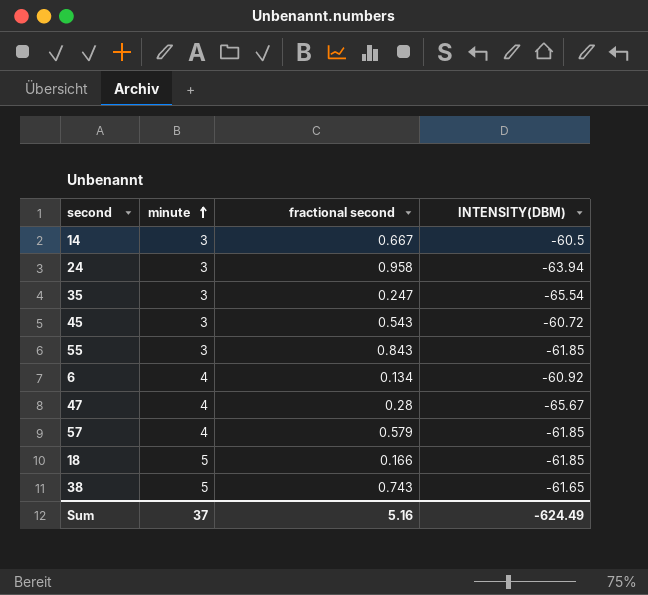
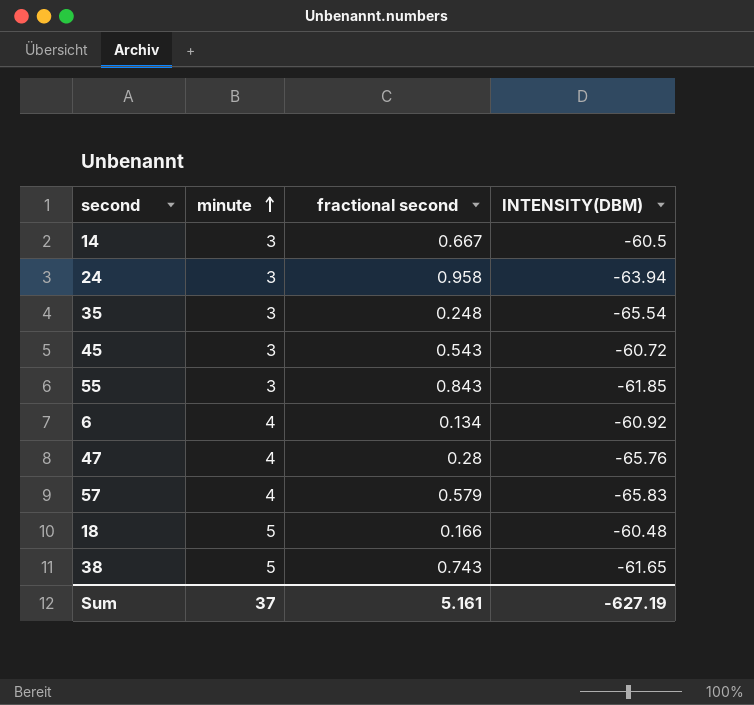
35 | fractional second: 0.247 -> 0.248
47 | INTENSITY(DBM): -65.67 -> -65.76
57 | INTENSITY(DBM): -61.85 -> -65.83
18 | INTENSITY(DBM): -61.85 -> -60.48
Sum | fractional second: 5.16 -> 5.161
Sum | INTENSITY(DBM): -624.49 -> -627.19

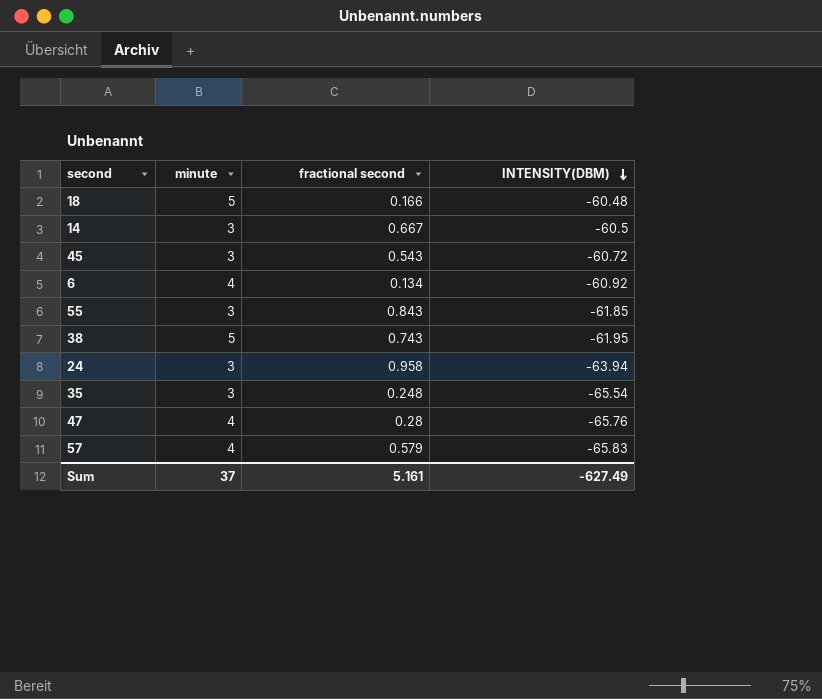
row order: minute ascending -> INTENSITY(DBM) descending
38 | INTENSITY(DBM): -61.65 -> -61.95
Sum | INTENSITY(DBM): -627.19 -> -627.49

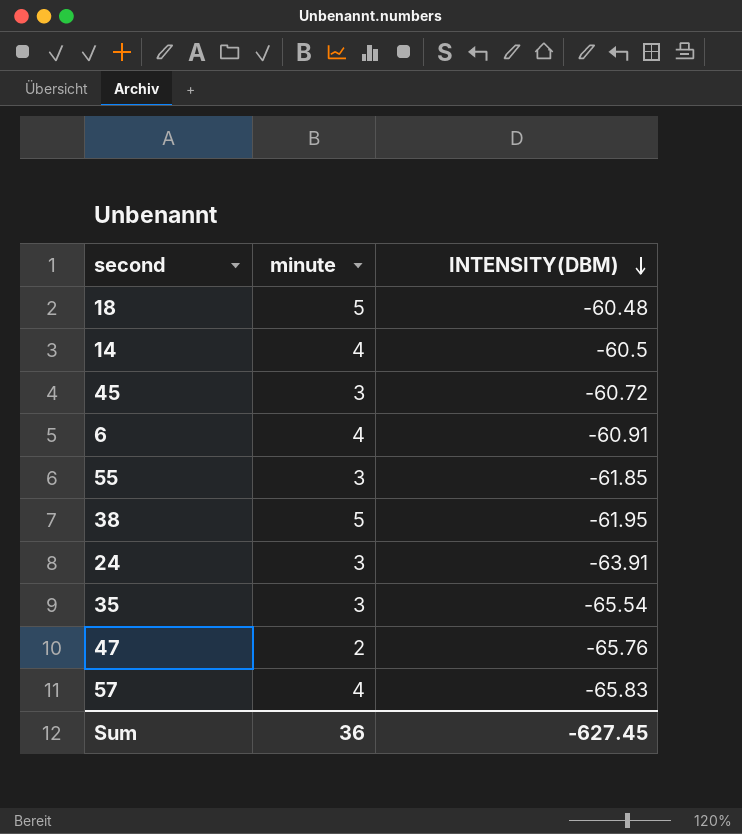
column fractional second | position: 3 -> none
14 | minute: 3 -> 4
6 | INTENSITY(DBM): -60.92 -> -60.91
24 | INTENSITY(DBM): -63.94 -> -63.91
47 | minute: 4 -> 2
Sum | minute: 37 -> 36
Sum | INTENSITY(DBM): -627.49 -> -627.45

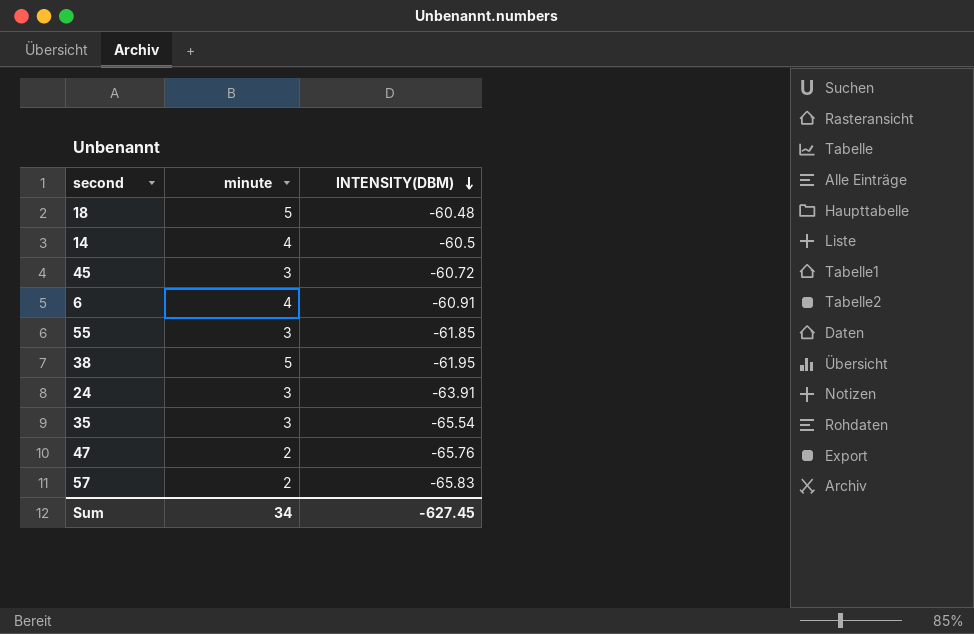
57 | minute: 4 -> 2
Sum | minute: 36 -> 34

